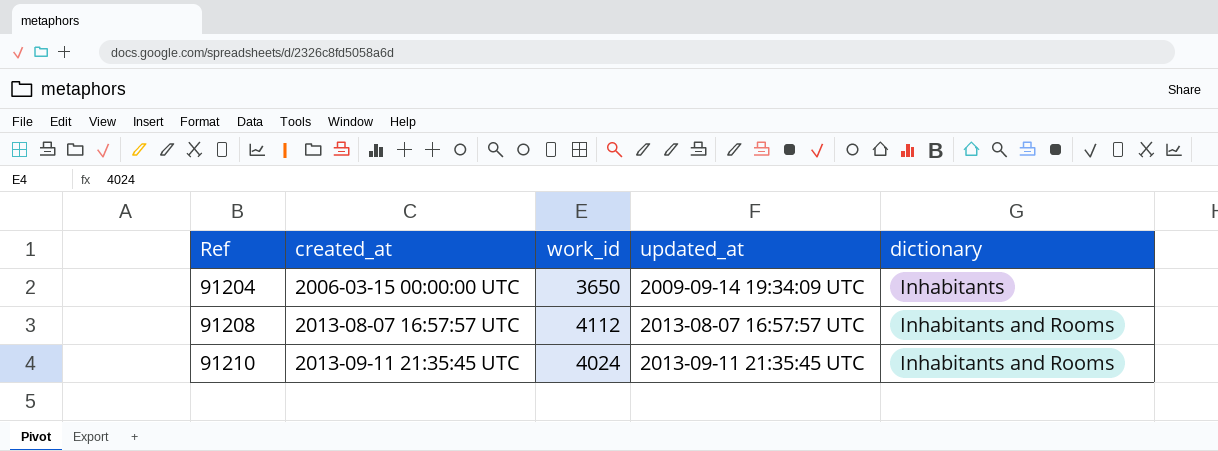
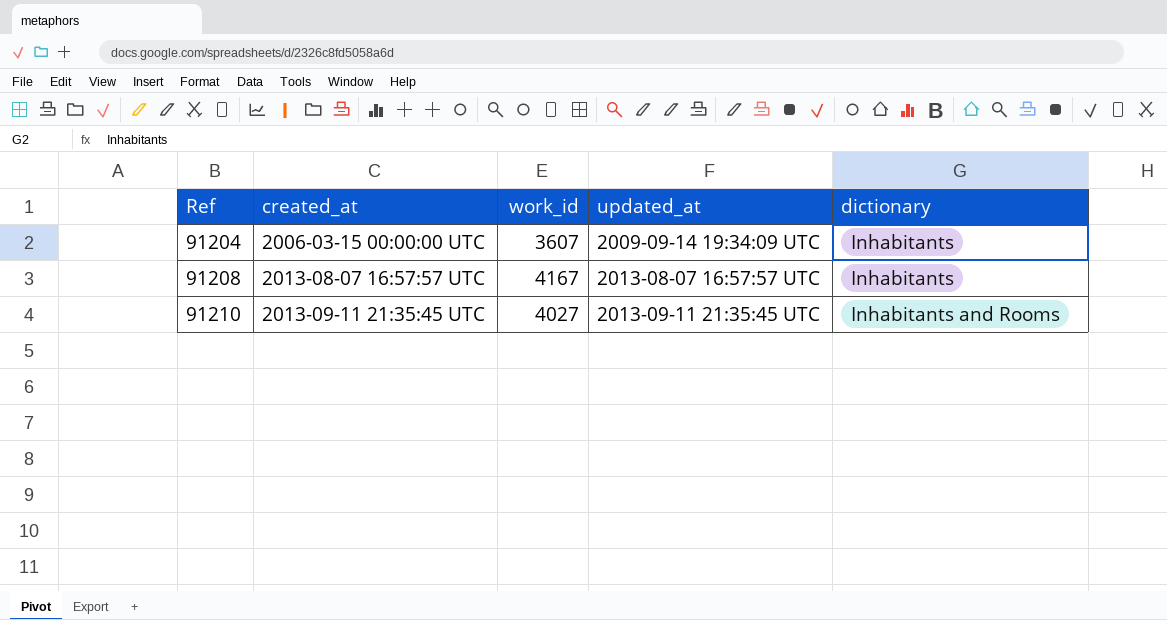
91204 | work_id: 3650 -> 3607
91208 | work_id: 4112 -> 4167
91208 | dictionary: Inhabitants and Rooms -> Inhabitants
91210 | work_id: 4024 -> 4027

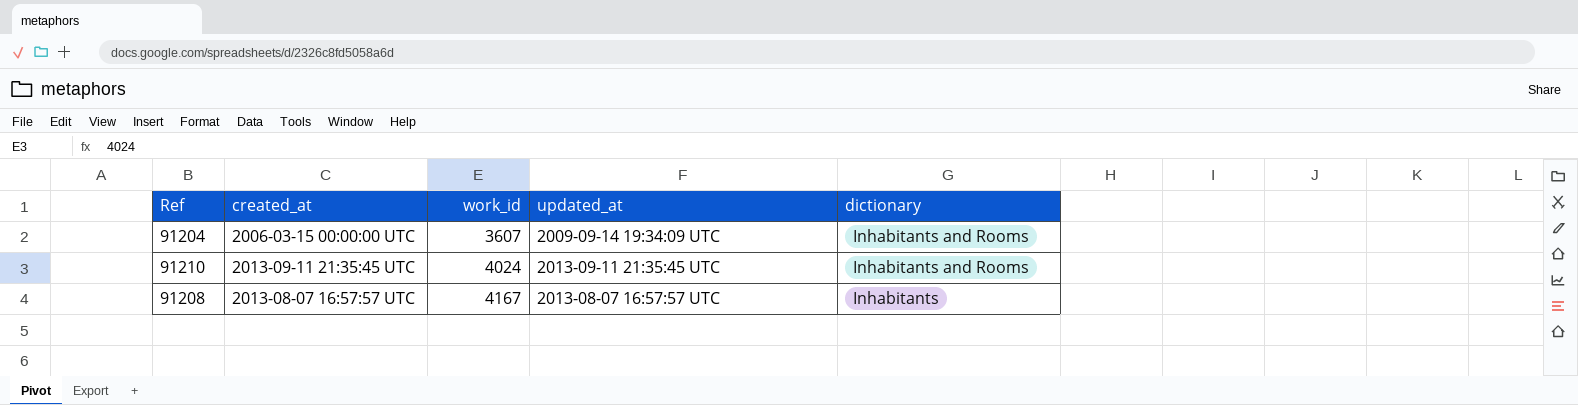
row order: Ref ascending -> work_id ascending
91204 | dictionary: Inhabitants -> Inhabitants and Rooms
91210 | work_id: 4027 -> 4024

